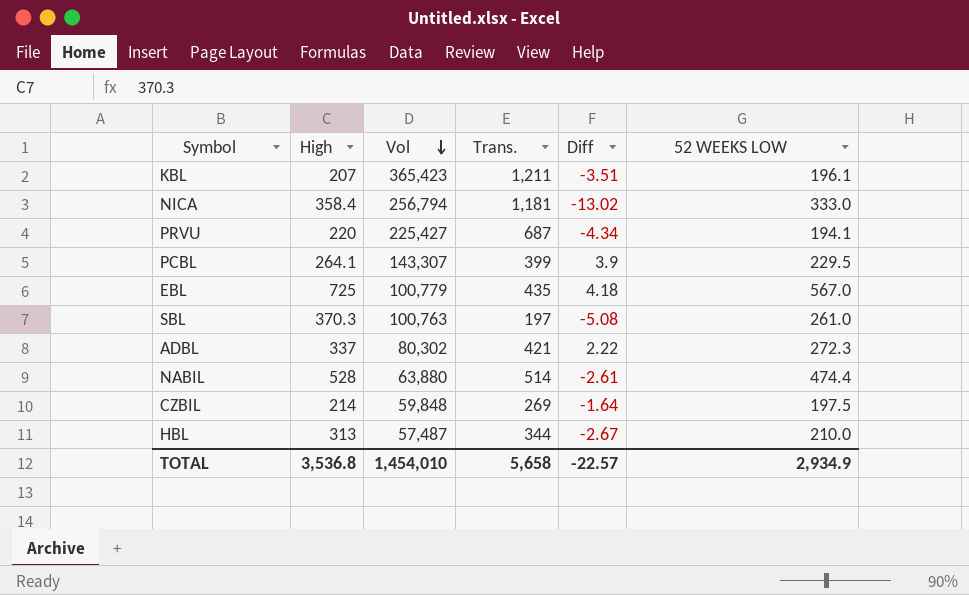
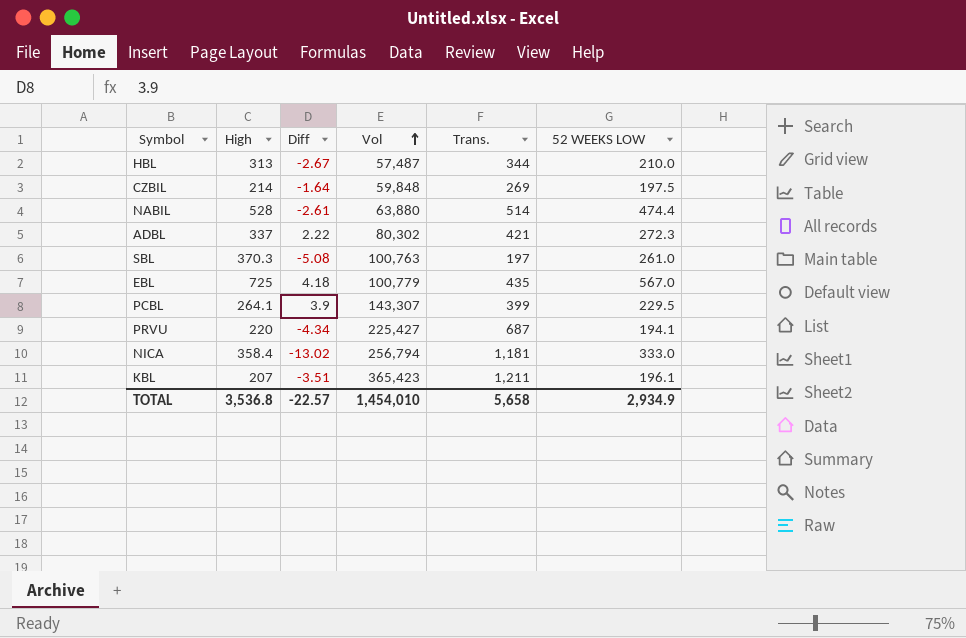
row order: Vol descending -> Vol ascending
column Diff | position: 5 -> 3

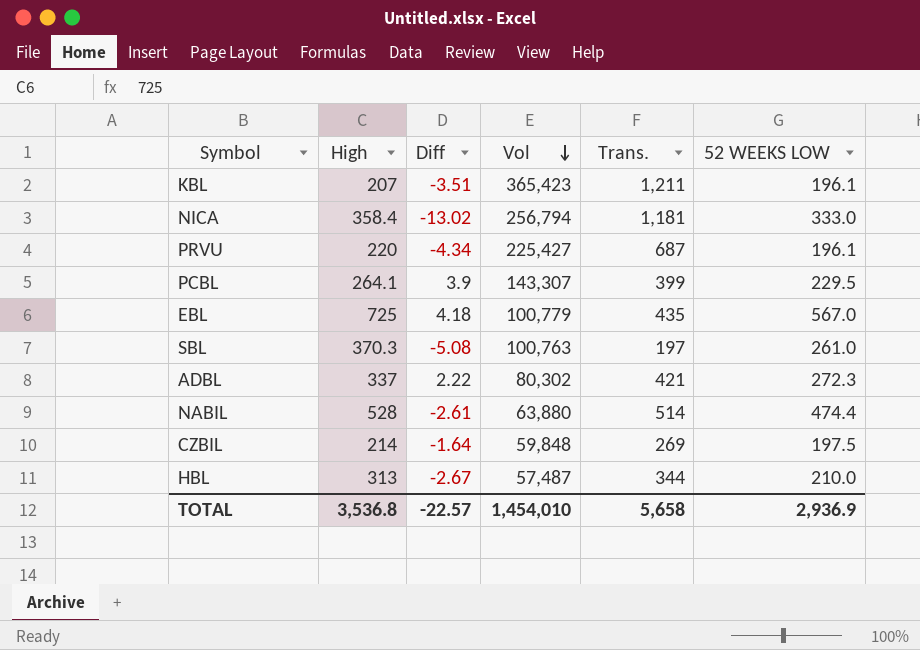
row order: Vol ascending -> Vol descending
PRVU | 52 WEEKS LOW: 194.1 -> 196.1
TOTAL | 52 WEEKS LOW: 2,934.9 -> 2,936.9

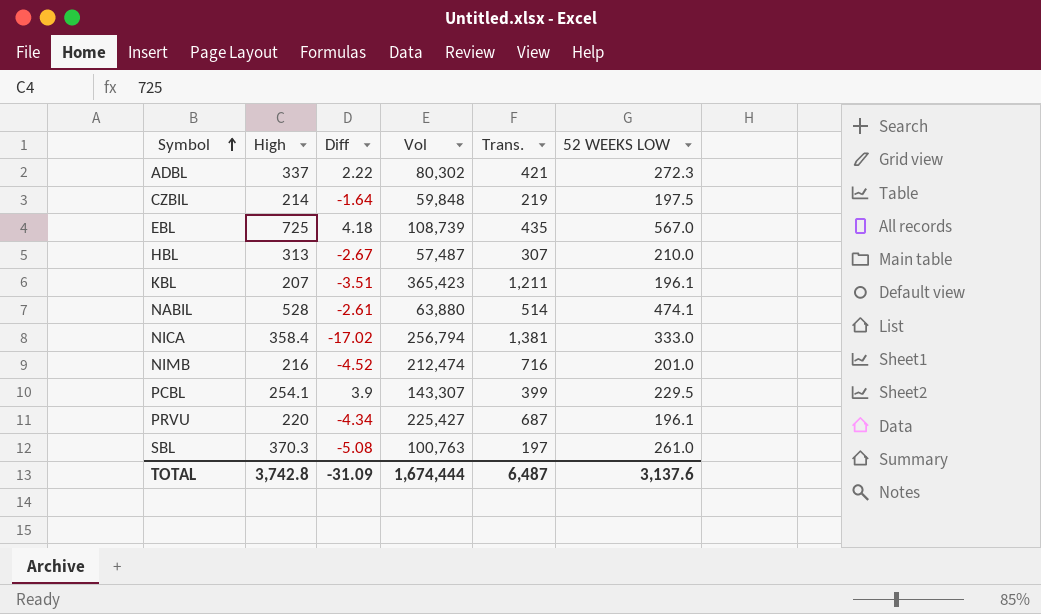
row order: Vol descending -> Symbol ascending
CZBIL | Trans.: 269 -> 219
EBL | Vol: 100,779 -> 108,739
HBL | Trans.: 344 -> 307
NABIL | 52 WEEKS LOW: 474.4 -> 474.1
NICA | Diff: -13.02 -> -17.02
NICA | Trans.: 1,181 -> 1,381
row NIMB: none -> 216 | -4.52 | 212,474 | 716 | 201.0
PCBL | High: 264.1 -> 254.1
TOTAL | High: 3,536.8 -> 3,742.8
TOTAL | Diff: -22.57 -> -31.09
TOTAL | Vol: 1,454,010 -> 1,674,444
TOTAL | Trans.: 5,658 -> 6,487
TOTAL | 52 WEEKS LOW: 2,936.9 -> 3,137.6

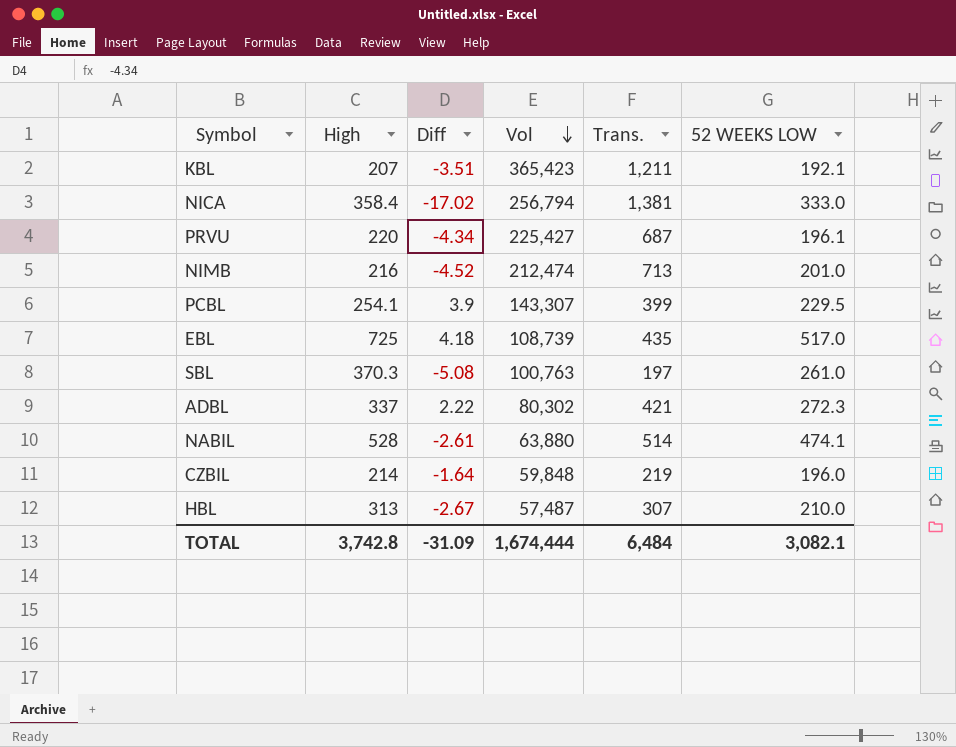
row order: Symbol ascending -> Vol descending
KBL | 52 WEEKS LOW: 196.1 -> 192.1
NIMB | Trans.: 716 -> 713
EBL | 52 WEEKS LOW: 567.0 -> 517.0
CZBIL | 52 WEEKS LOW: 197.5 -> 196.0
TOTAL | Trans.: 6,487 -> 6,484
TOTAL | 52 WEEKS LOW: 3,137.6 -> 3,082.1

